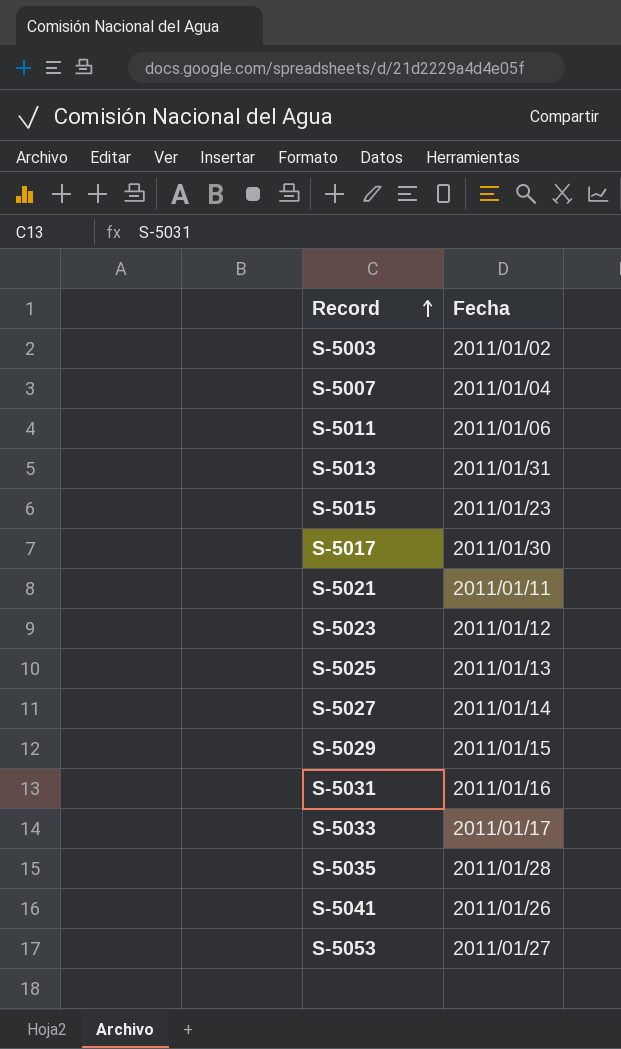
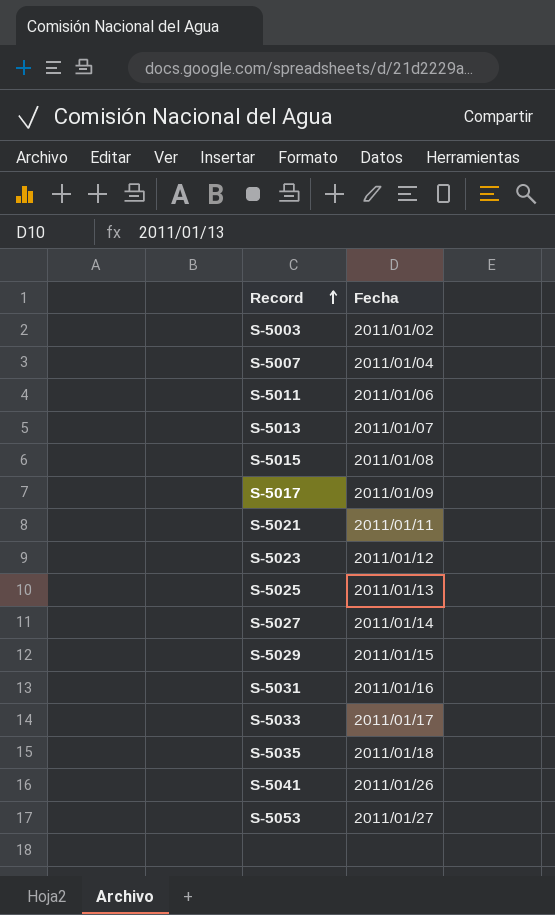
S-5013 | Fecha: 2011/01/31 -> 2011/01/07
S-5015 | Fecha: 2011/01/23 -> 2011/01/08
S-5017 | Fecha: 2011/01/30 -> 2011/01/09
S-5035 | Fecha: 2011/01/28 -> 2011/01/18

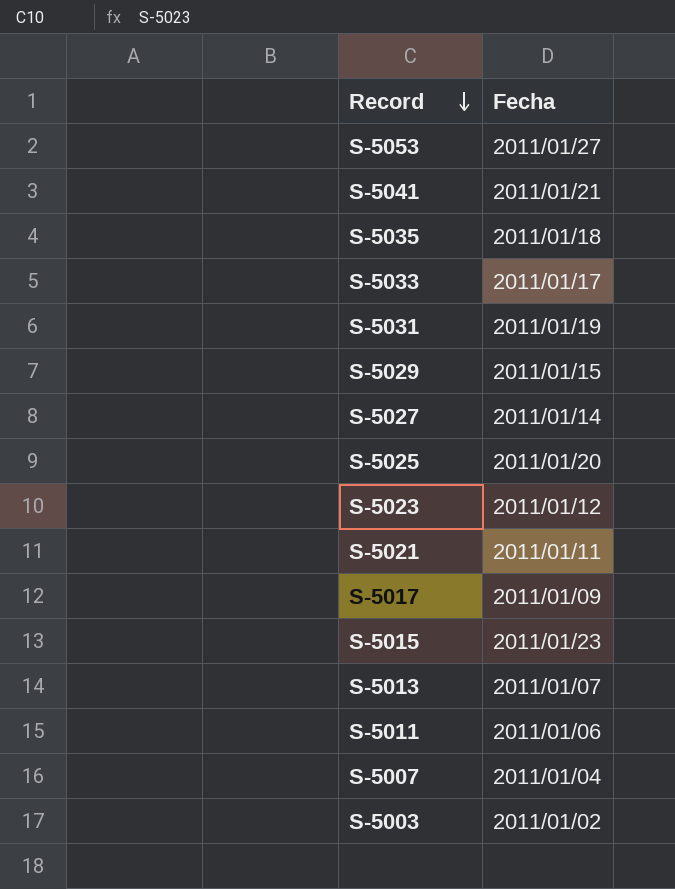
row order: Record ascending -> Record descending
S-5041 | Fecha: 2011/01/26 -> 2011/01/21
S-5031 | Fecha: 2011/01/16 -> 2011/01/19
S-5025 | Fecha: 2011/01/13 -> 2011/01/20
S-5015 | Fecha: 2011/01/08 -> 2011/01/23

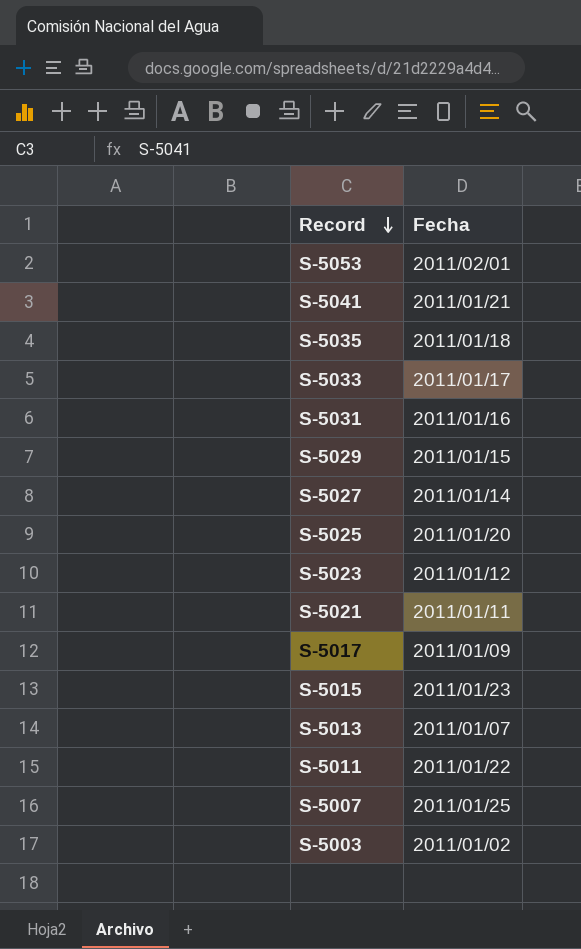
S-5053 | Fecha: 2011/01/27 -> 2011/02/01
S-5031 | Fecha: 2011/01/19 -> 2011/01/16
S-5011 | Fecha: 2011/01/06 -> 2011/01/22
S-5007 | Fecha: 2011/01/04 -> 2011/01/25

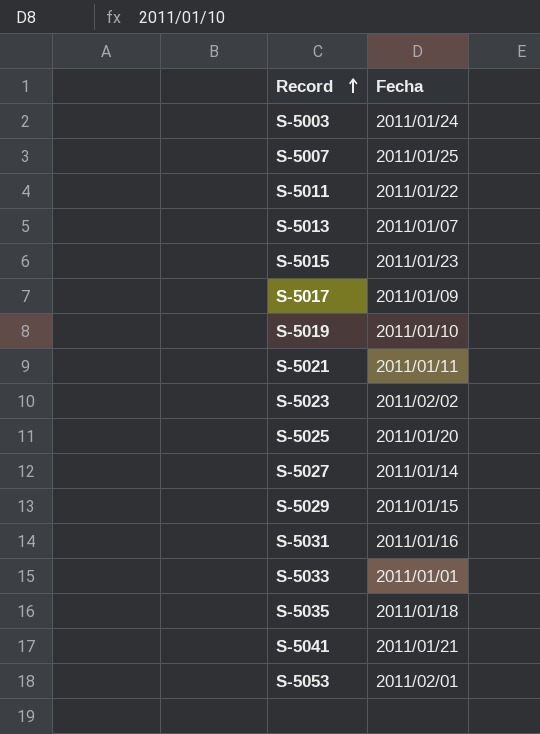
row order: Record descending -> Record ascending
S-5003 | Fecha: 2011/01/02 -> 2011/01/24
row S-5019: none -> 2011/01/10
S-5023 | Fecha: 2011/01/12 -> 2011/02/02
S-5033 | Fecha: 2011/01/17 -> 2011/01/01

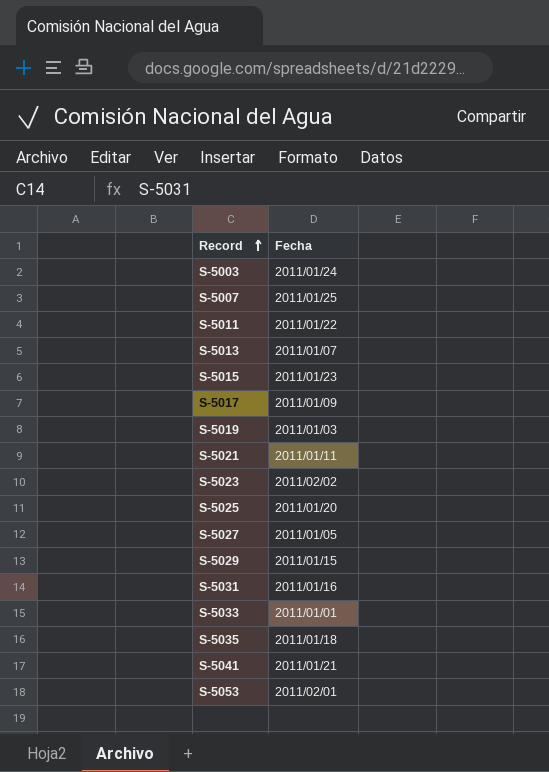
S-5019 | Fecha: 2011/01/10 -> 2011/01/03
S-5027 | Fecha: 2011/01/14 -> 2011/01/05

